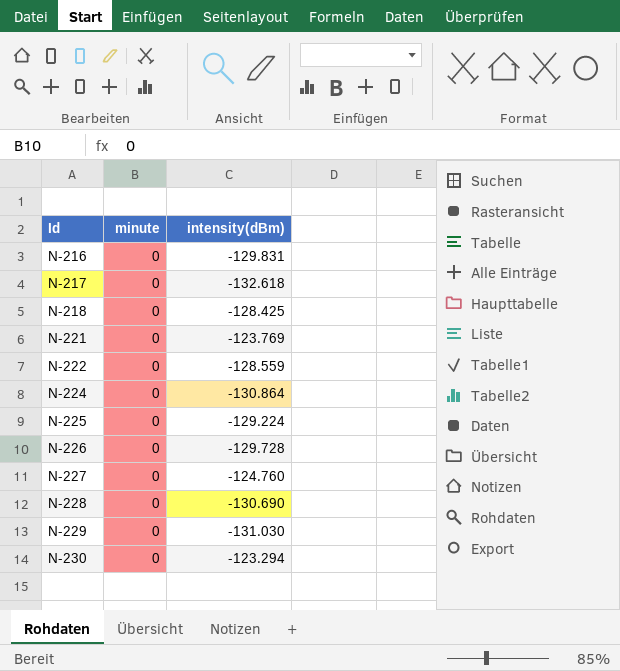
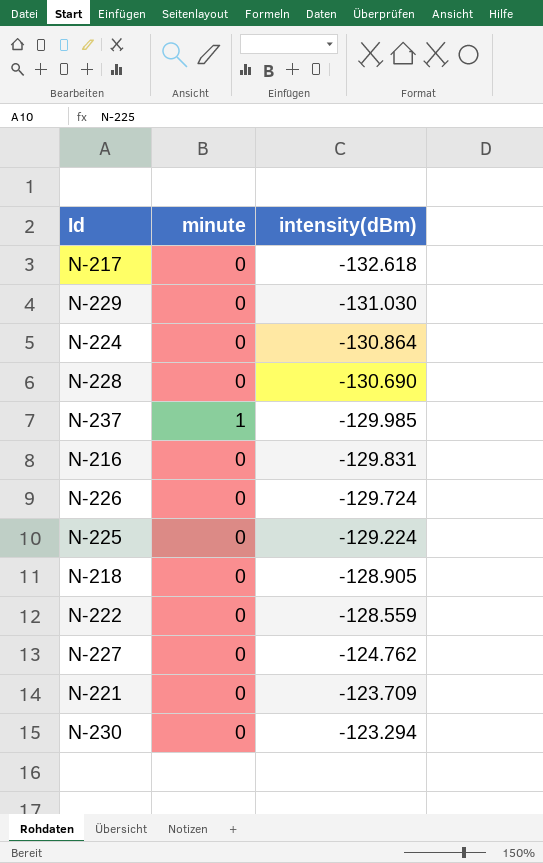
row order: Id ascending -> intensity(dBm) ascending
row N-237: none -> 1 | -129.985
N-226 | intensity(dBm): -129.728 -> -129.724
N-218 | intensity(dBm): -128.425 -> -128.905
N-227 | intensity(dBm): -124.760 -> -124.762
N-221 | intensity(dBm): -123.769 -> -123.709

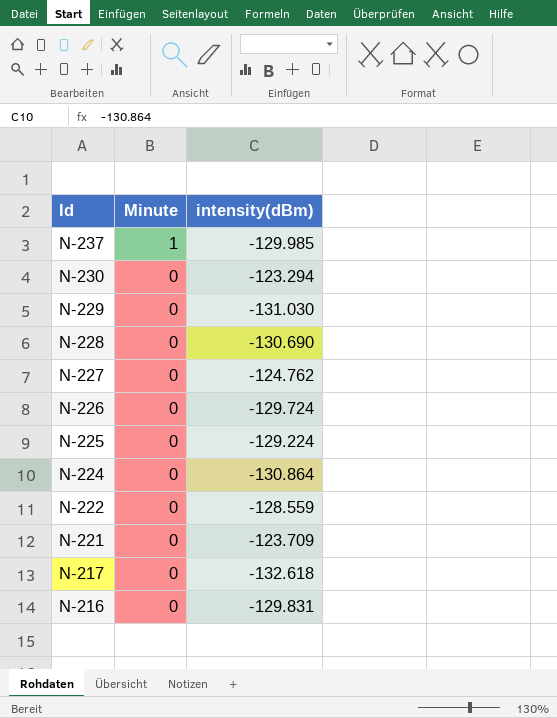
row order: intensity(dBm) ascending -> Id descending
column name: minute -> Minute
row N-218: 0 | -128.905 -> none

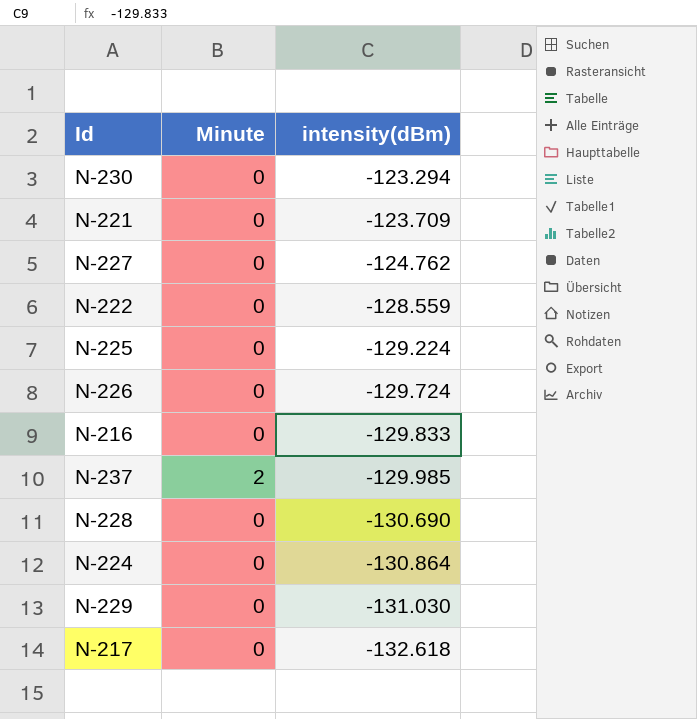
row order: Id descending -> intensity(dBm) descending
N-216 | intensity(dBm): -129.831 -> -129.833
N-237 | Minute: 1 -> 2

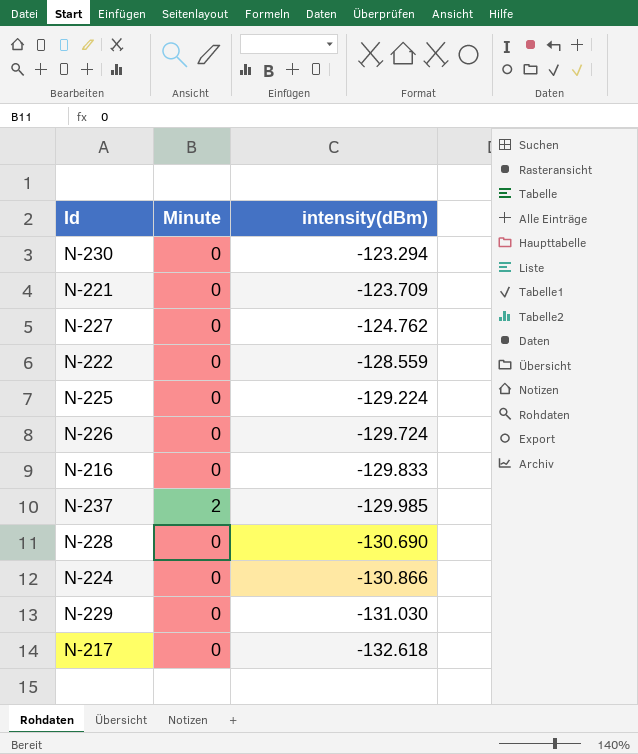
N-224 | intensity(dBm): -130.864 -> -130.866

